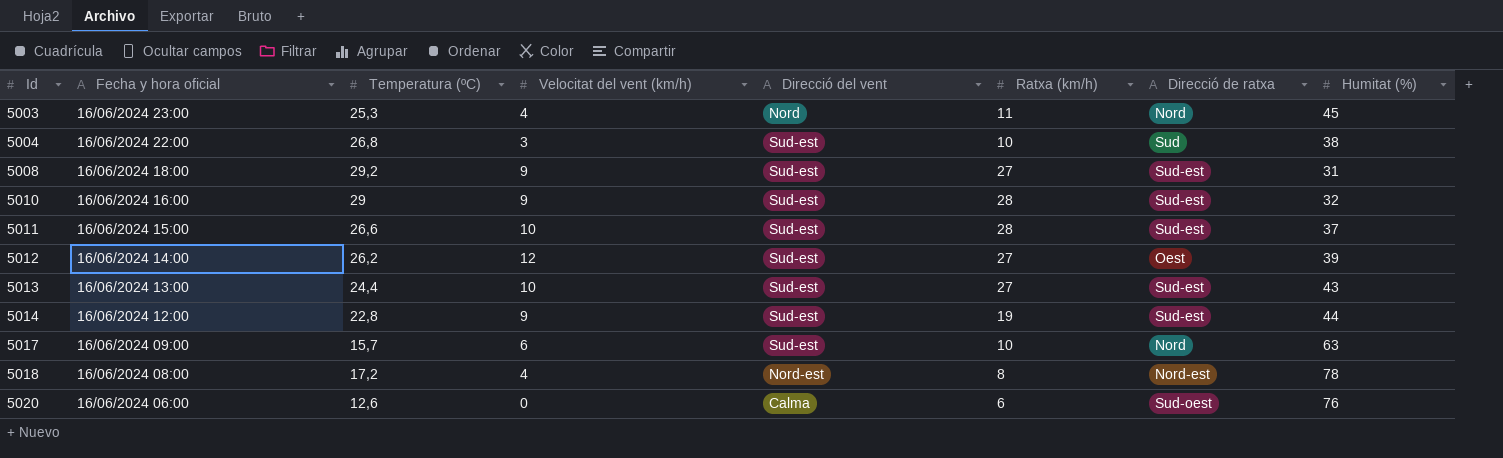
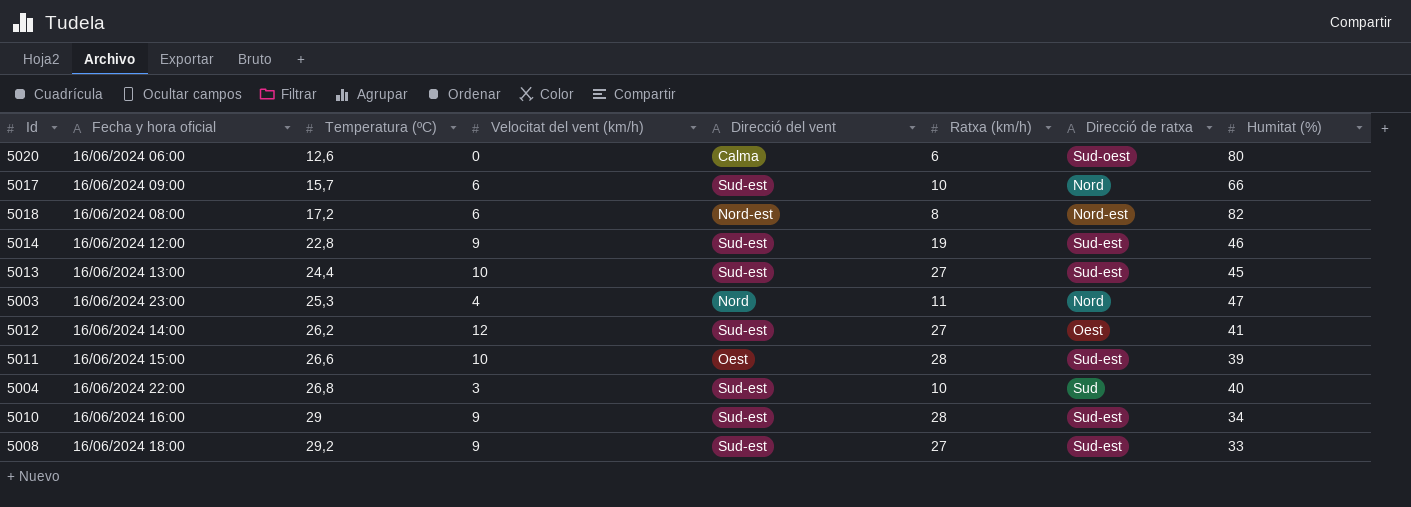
row order: Id ascending -> Temperatura (ºC) ascending
5020 | Humitat (%): 76 -> 80
5017 | Humitat (%): 63 -> 66
5018 | Velocitat del vent (km/h): 4 -> 6
5018 | Humitat (%): 78 -> 82
5014 | Humitat (%): 44 -> 46
5013 | Humitat (%): 43 -> 45
5003 | Humitat (%): 45 -> 47
5012 | Humitat (%): 39 -> 41
5011 | Direcció del vent: Sud-est -> Oest
5011 | Humitat (%): 37 -> 39
5004 | Humitat (%): 38 -> 40
5010 | Humitat (%): 32 -> 34
5008 | Humitat (%): 31 -> 33

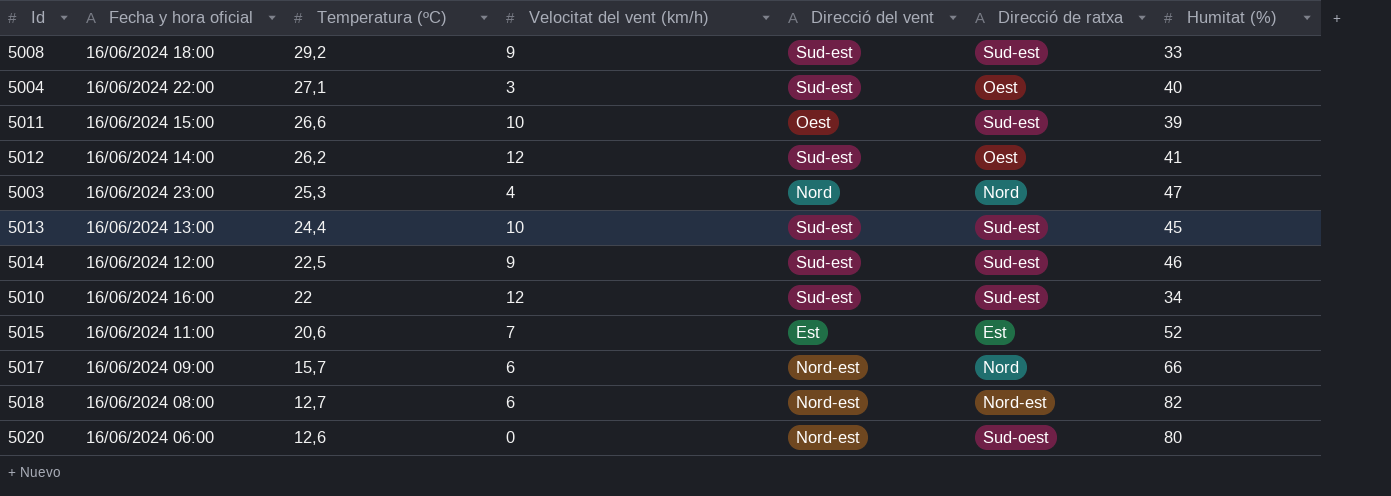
row order: Temperatura (ºC) ascending -> Temperatura (ºC) descending
column Ratxa (km/h) | position: 6 -> none
5004 | Temperatura (ºC): 26,8 -> 27,1
5004 | Direcció de ratxa: Sud -> Oest
5014 | Temperatura (ºC): 22,8 -> 22,5
5010 | Temperatura (ºC): 29 -> 22
5010 | Velocitat del vent (km/h): 9 -> 12
row 5015: none -> 16/06/2024 11:00 | 20,6 | 7 | Est | Est | 52
5017 | Direcció del vent: Sud-est -> Nord-est
5018 | Temperatura (ºC): 17,2 -> 12,7
5020 | Direcció del vent: Calma -> Nord-est

